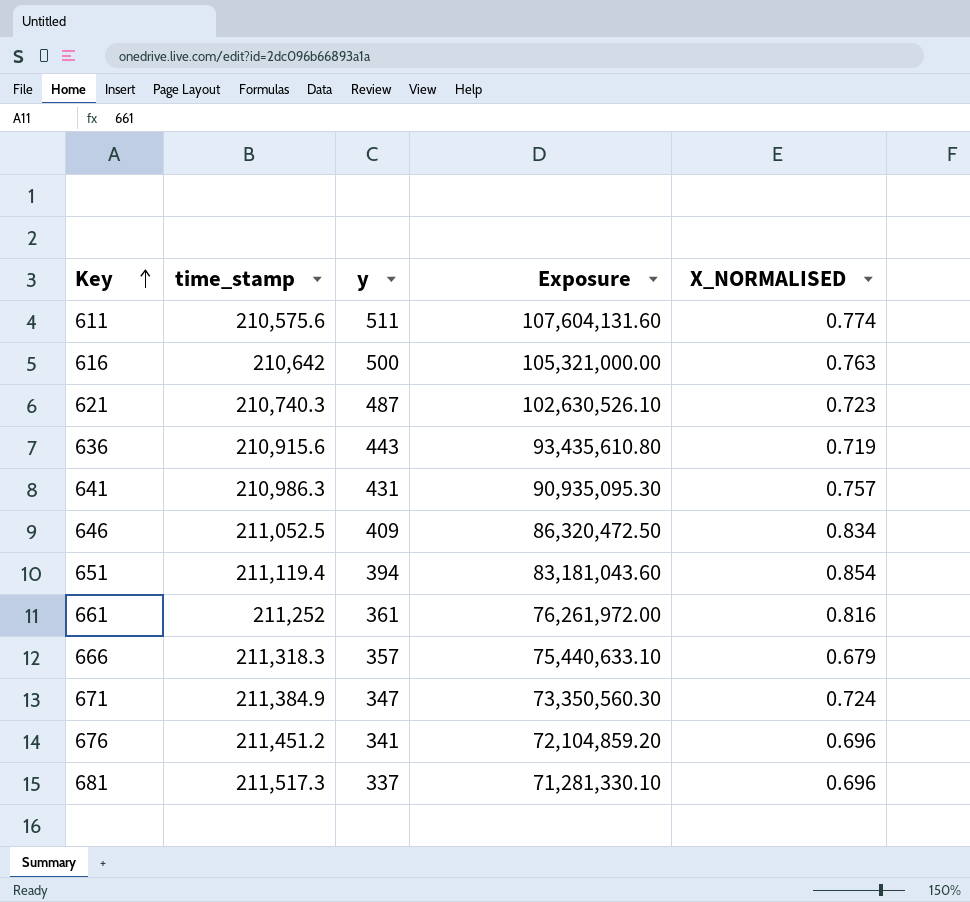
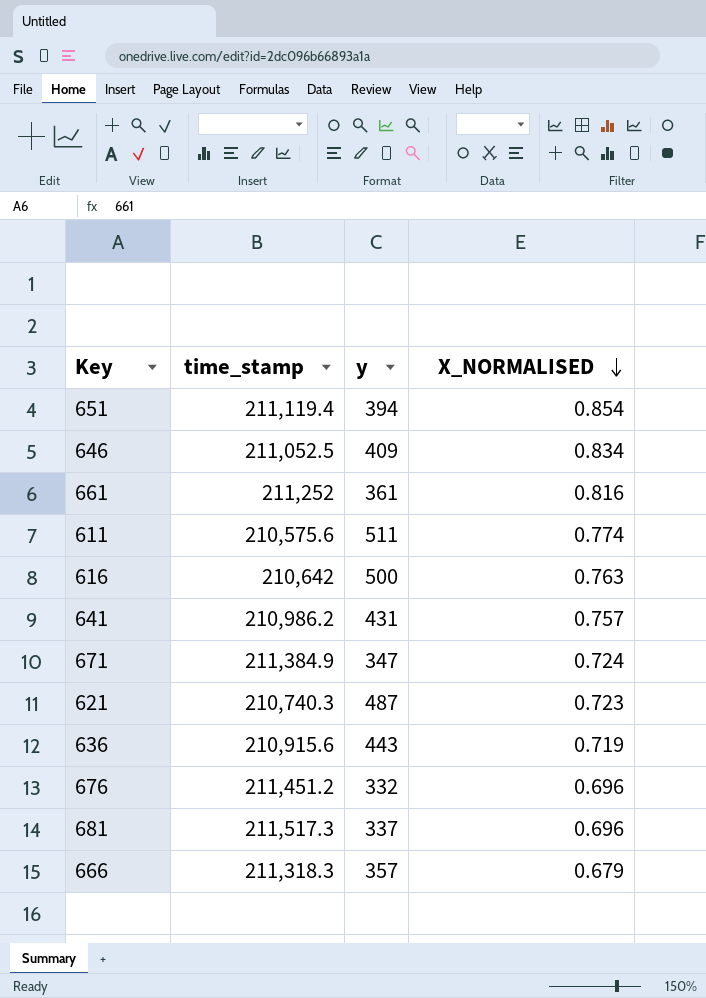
row order: Key ascending -> X_NORMALISED descending
column Exposure | formula: [time_stamp] * [y] -> none
641 | time_stamp: 210,986.3 -> 210,986.2
676 | y: 341 -> 332

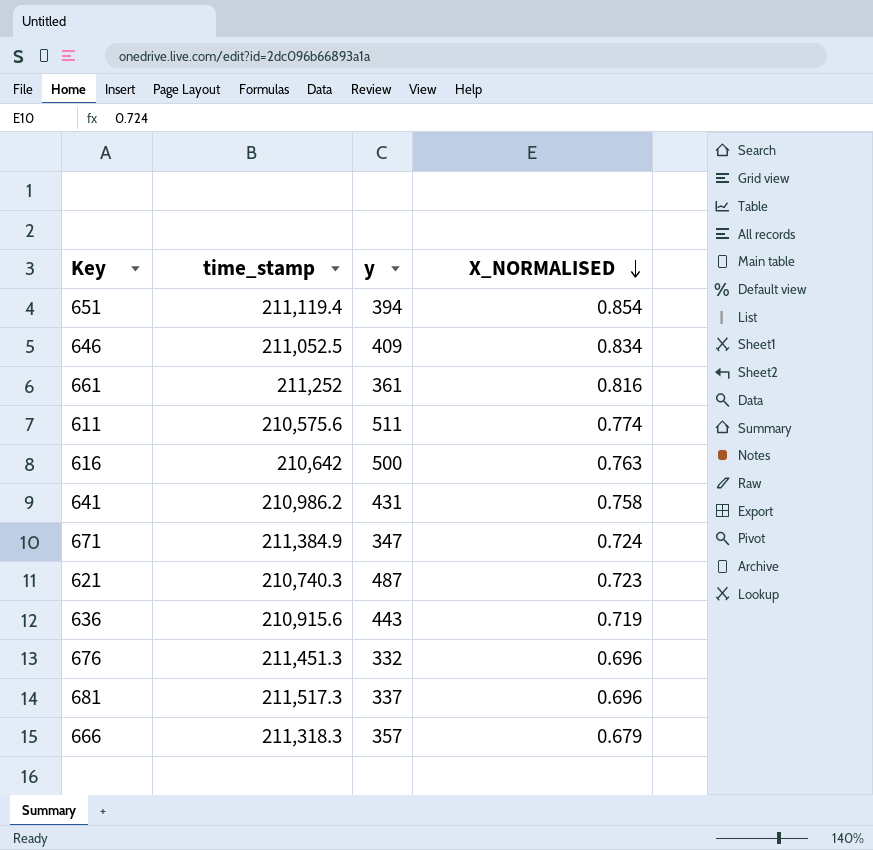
641 | X_NORMALISED: 0.757 -> 0.758
676 | time_stamp: 211,451.2 -> 211,451.3

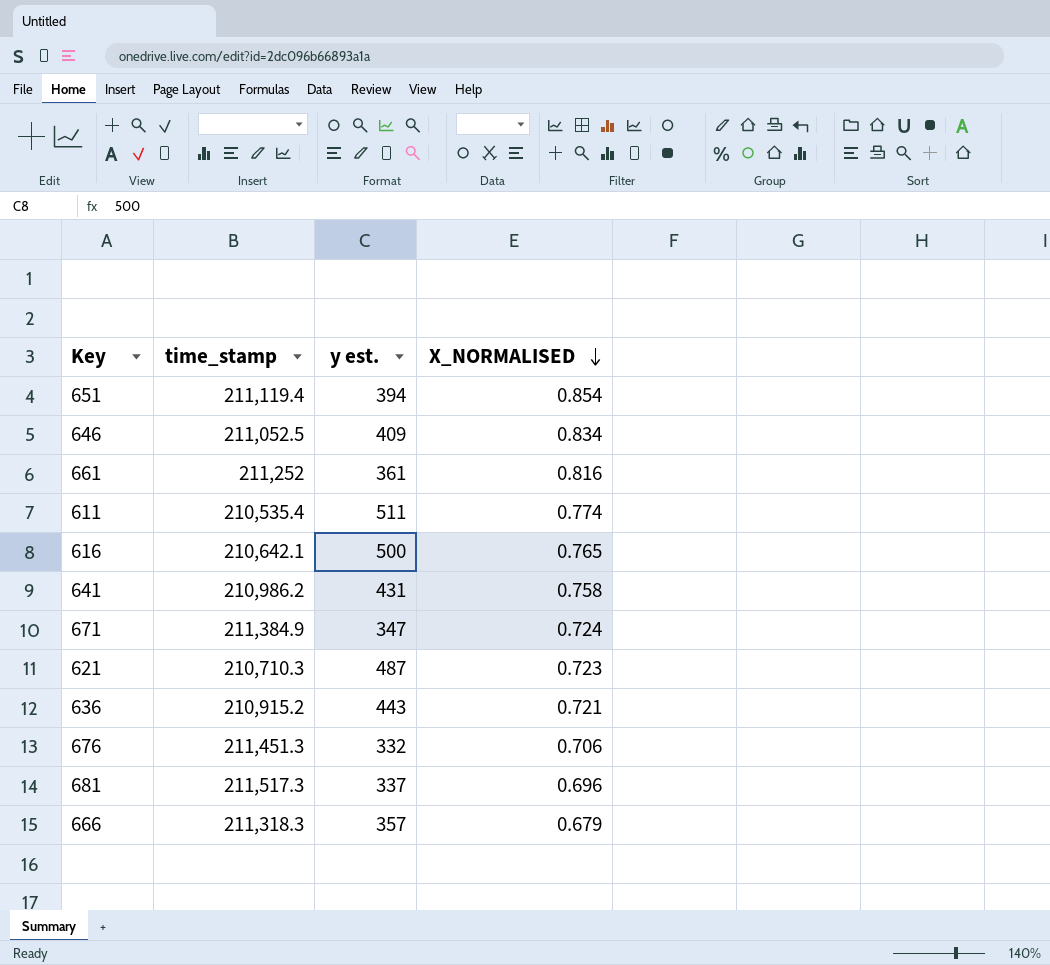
column name: y -> y est.
611 | time_stamp: 210,575.6 -> 210,535.4
616 | time_stamp: 210,642 -> 210,642.1
616 | X_NORMALISED: 0.763 -> 0.765
621 | time_stamp: 210,740.3 -> 210,710.3
636 | time_stamp: 210,915.6 -> 210,915.2
636 | X_NORMALISED: 0.719 -> 0.721
676 | X_NORMALISED: 0.696 -> 0.706

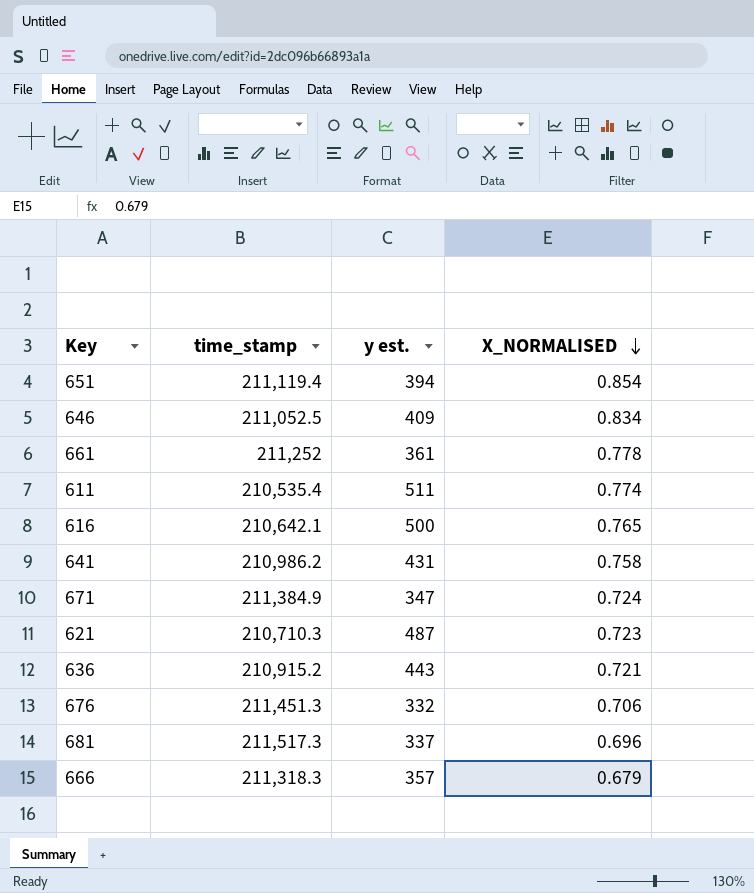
661 | X_NORMALISED: 0.816 -> 0.778

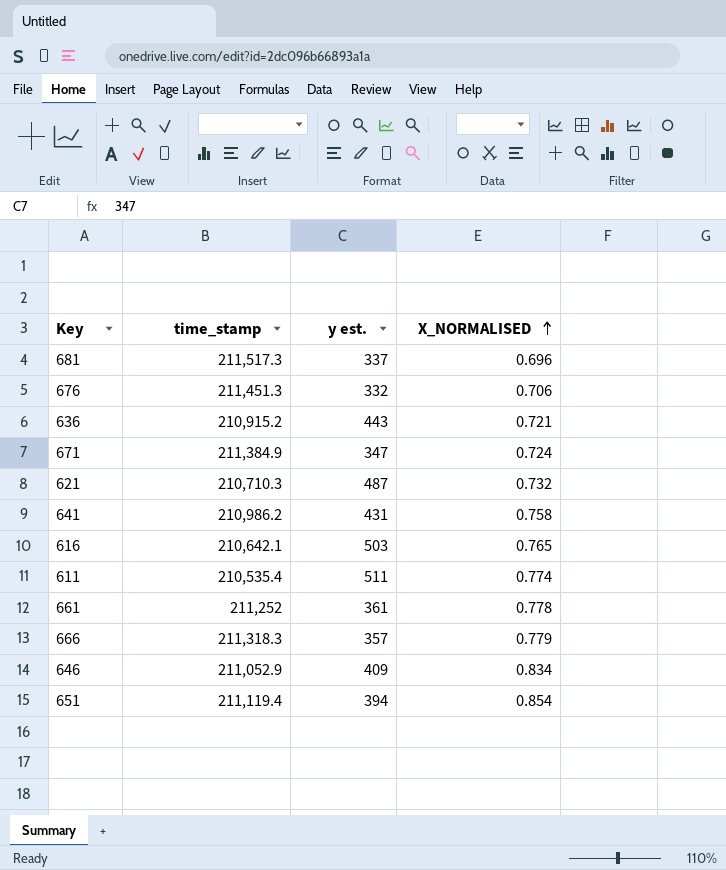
row order: X_NORMALISED descending -> X_NORMALISED ascending
621 | X_NORMALISED: 0.723 -> 0.732
616 | y est.: 500 -> 503
666 | X_NORMALISED: 0.679 -> 0.779
646 | time_stamp: 211,052.5 -> 211,052.9

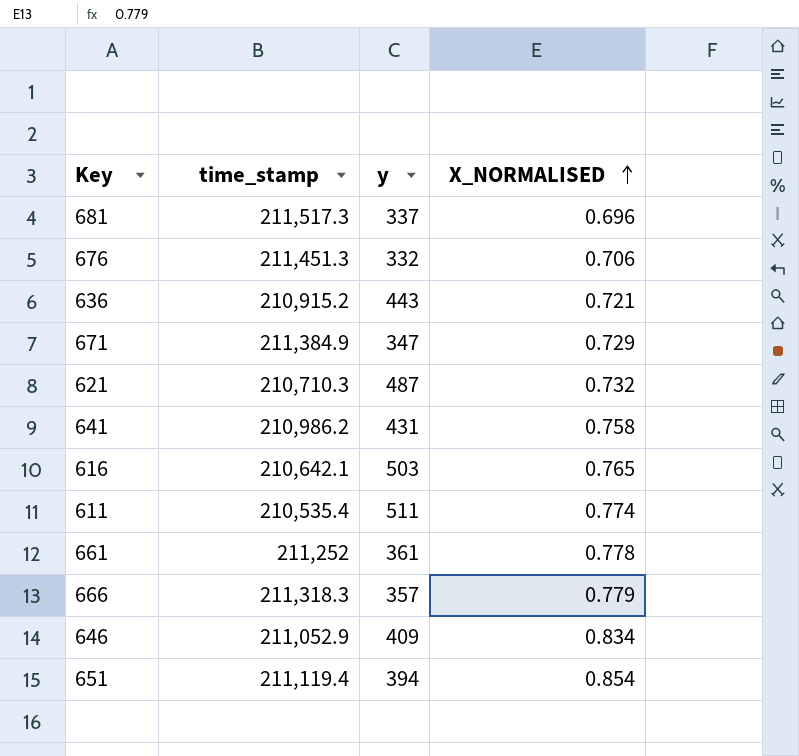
column name: y est. -> y
671 | X_NORMALISED: 0.724 -> 0.729

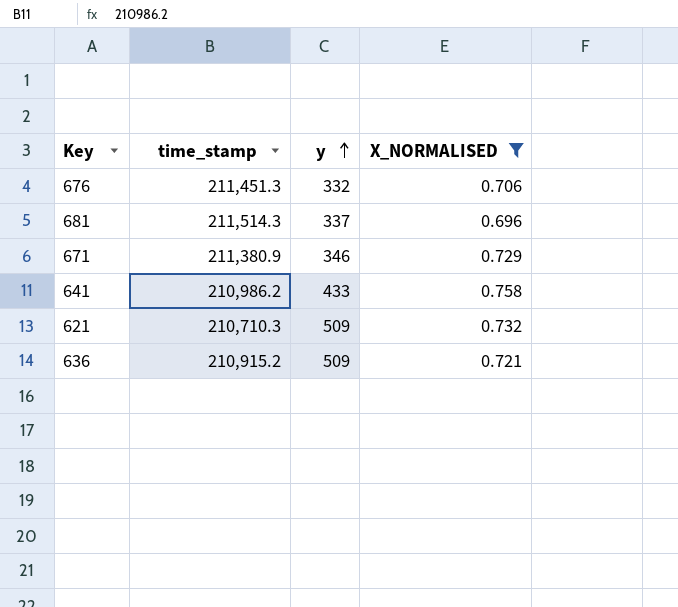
filter: none -> X_NORMALISED <= 0.758
row order: X_NORMALISED ascending -> y ascending
681 | time_stamp: 211,517.3 -> 211,514.3
671 | time_stamp: 211,384.9 -> 211,380.9
671 | y: 347 -> 346
641 | y: 431 -> 433
621 | y: 487 -> 509
636 | y: 443 -> 509

